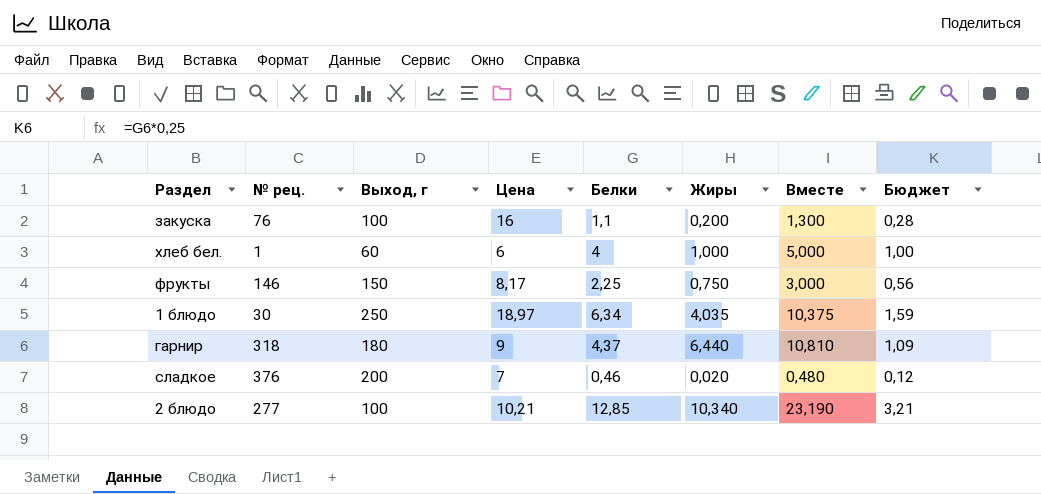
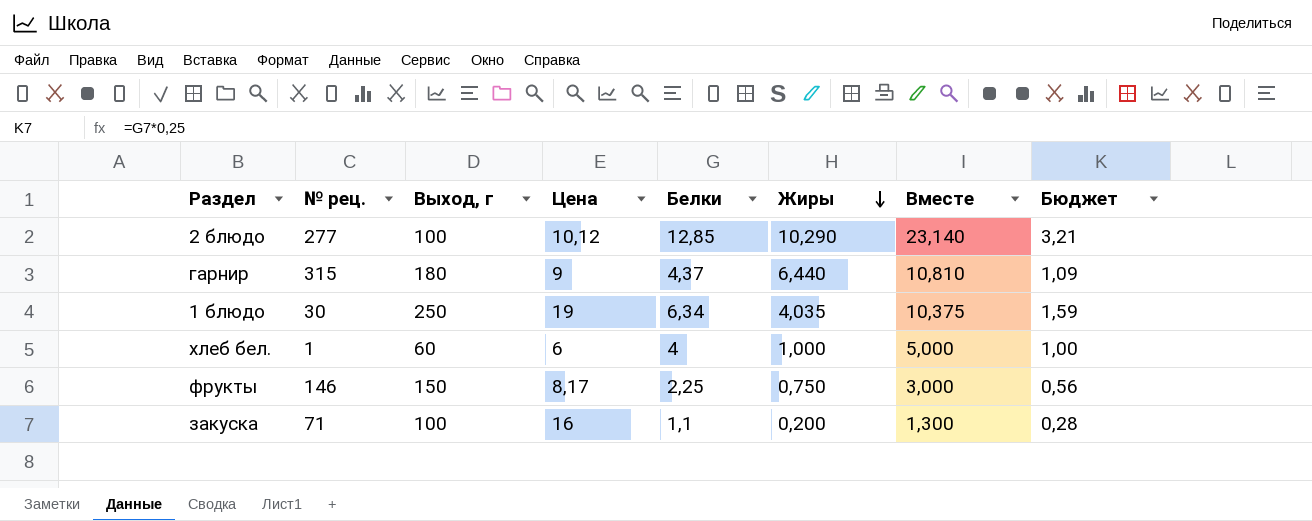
row order: none -> Жиры descending
row сладкое: 376 | 200 | 7 | 0,46 | 0,020 | 0,480 | 0,12 -> none
2 блюдо | Цена: 10,21 -> 10,12
2 блюдо | Жиры: 10,340 -> 10,290
2 блюдо | Вместе: 23,190 -> 23,140
гарнир | № рец.: 318 -> 315
1 блюдо | Цена: 18,97 -> 19
закуска | № рец.: 76 -> 71

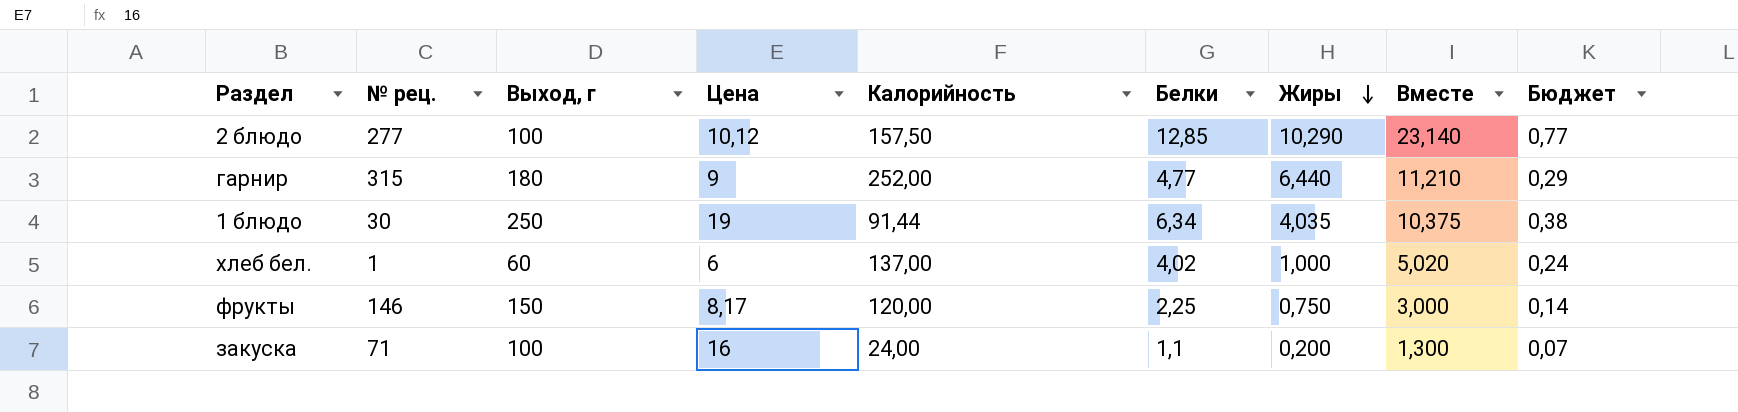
column Калорийность | position: none -> 5
column Бюджет | formula: [Белки] * 0,25 -> [Белки] * 0,06
гарнир | Белки: 4,37 -> 4,77
гарнир | Вместе: 10,810 -> 11,210
хлеб бел. | Белки: 4 -> 4,02
хлеб бел. | Вместе: 5,000 -> 5,020

